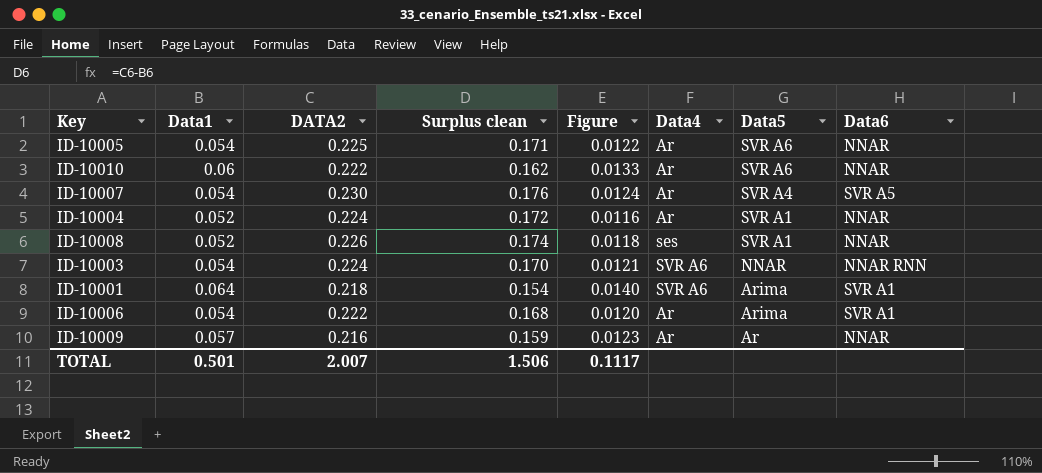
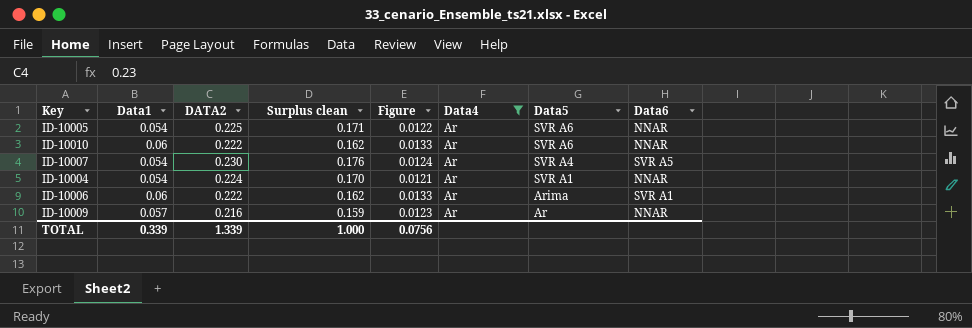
filter: none -> Data4 = Ar
ID-10004 | Data1: 0.052 -> 0.054
ID-10004 | Surplus clean: 0.172 -> 0.170
ID-10004 | Figure: 0.0116 -> 0.0121
ID-10006 | Data1: 0.054 -> 0.06
ID-10006 | Surplus clean: 0.168 -> 0.162
ID-10006 | Figure: 0.0120 -> 0.0133
TOTAL | Data1: 0.501 -> 0.339
TOTAL | DATA2: 2.007 -> 1.339
TOTAL | Surplus clean: 1.506 -> 1.000
TOTAL | Figure: 0.1117 -> 0.0756

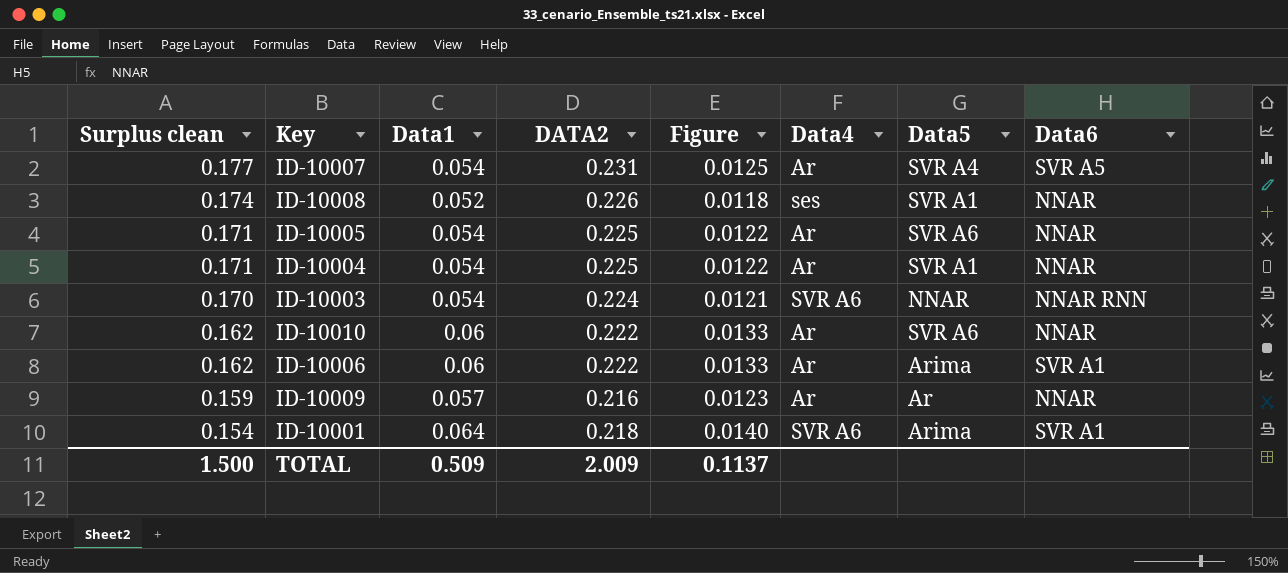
filter: Data4 = Ar -> none
row order: Data5 descending -> Surplus clean descending
column Surplus clean | position: 4 -> 1
ID-10007 | Surplus clean: 0.176 -> 0.177
ID-10007 | DATA2: 0.230 -> 0.231
ID-10007 | Figure: 0.0124 -> 0.0125
ID-10004 | Surplus clean: 0.170 -> 0.171
ID-10004 | DATA2: 0.224 -> 0.225
ID-10004 | Figure: 0.0121 -> 0.0122
TOTAL | Surplus clean: 1.000 -> 1.500
TOTAL | Data1: 0.339 -> 0.509
TOTAL | DATA2: 1.339 -> 2.009
TOTAL | Figure: 0.0756 -> 0.1137

